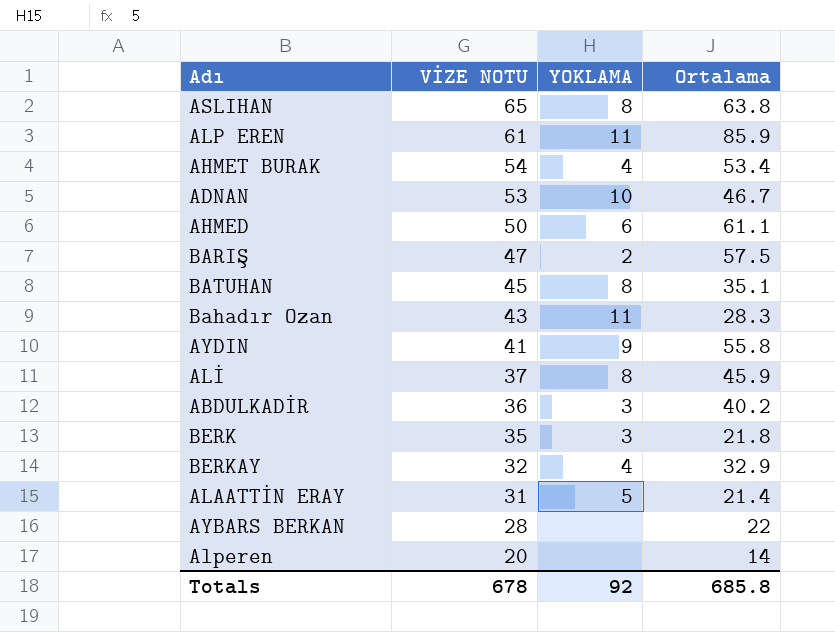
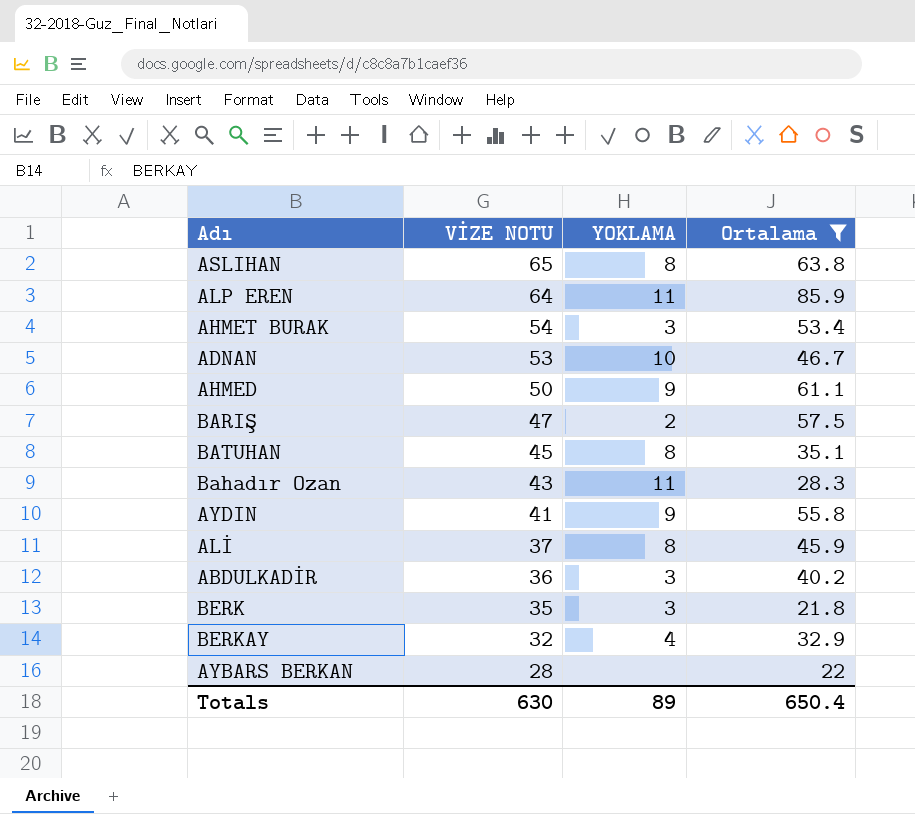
filter: none -> Ortalama >= 21.8
ALP EREN | VİZE NOTU: 61 -> 64
AHMET BURAK | YOKLAMA: 4 -> 3
AHMED | YOKLAMA: 6 -> 9
Totals | VİZE NOTU: 678 -> 630
Totals | YOKLAMA: 92 -> 89
Totals | Ortalama: 685.8 -> 650.4

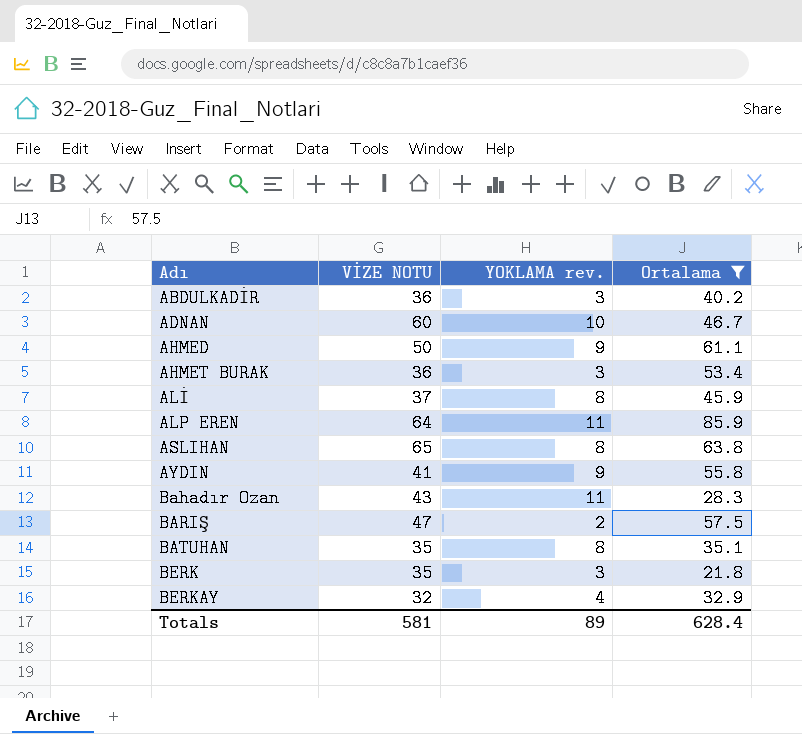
row order: VİZE NOTU descending -> Adı ascending
column name: YOKLAMA -> YOKLAMA rev.
row AYBARS BERKAN: 28 | none | 22 -> none
ADNAN | VİZE NOTU: 53 -> 60
AHMET BURAK | VİZE NOTU: 54 -> 36
BATUHAN | VİZE NOTU: 45 -> 35
Totals | VİZE NOTU: 630 -> 581
Totals | Ortalama: 650.4 -> 628.4

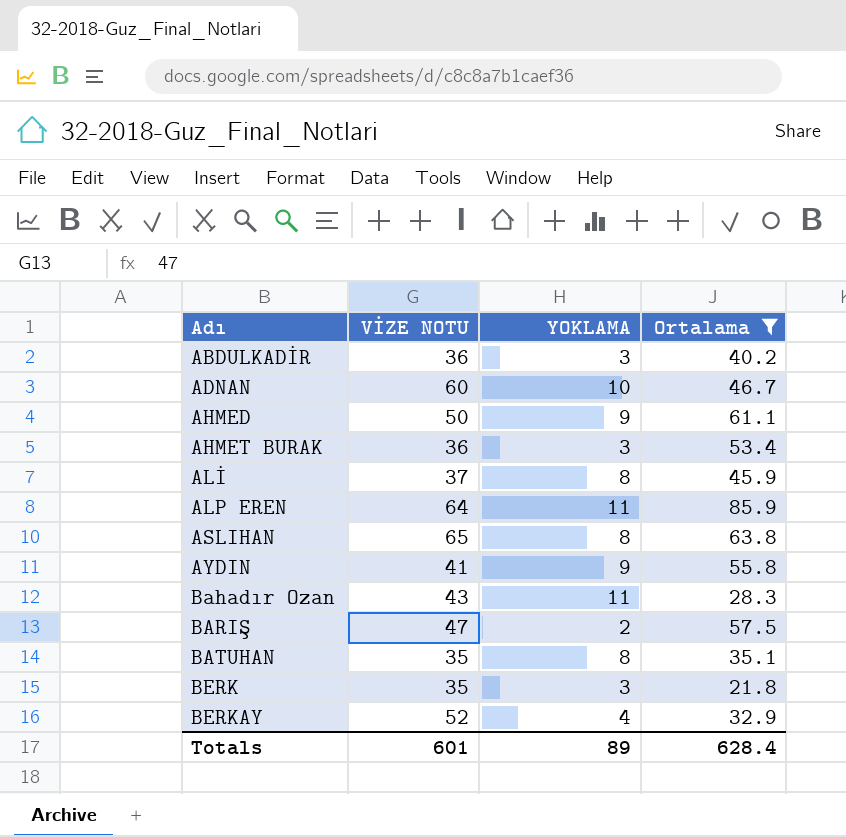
column name: YOKLAMA rev. -> YOKLAMA
BERKAY | VİZE NOTU: 32 -> 52
Totals | VİZE NOTU: 581 -> 601

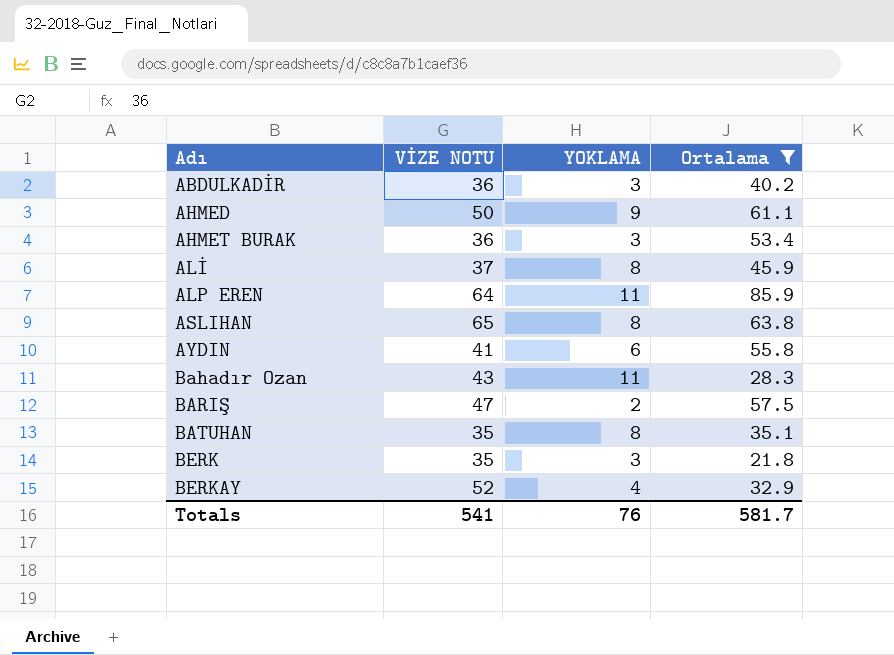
row ADNAN: 60 | 10 | 46.7 -> none
AYDIN | YOKLAMA: 9 -> 6
Totals | VİZE NOTU: 601 -> 541
Totals | YOKLAMA: 89 -> 76
Totals | Ortalama: 628.4 -> 581.7

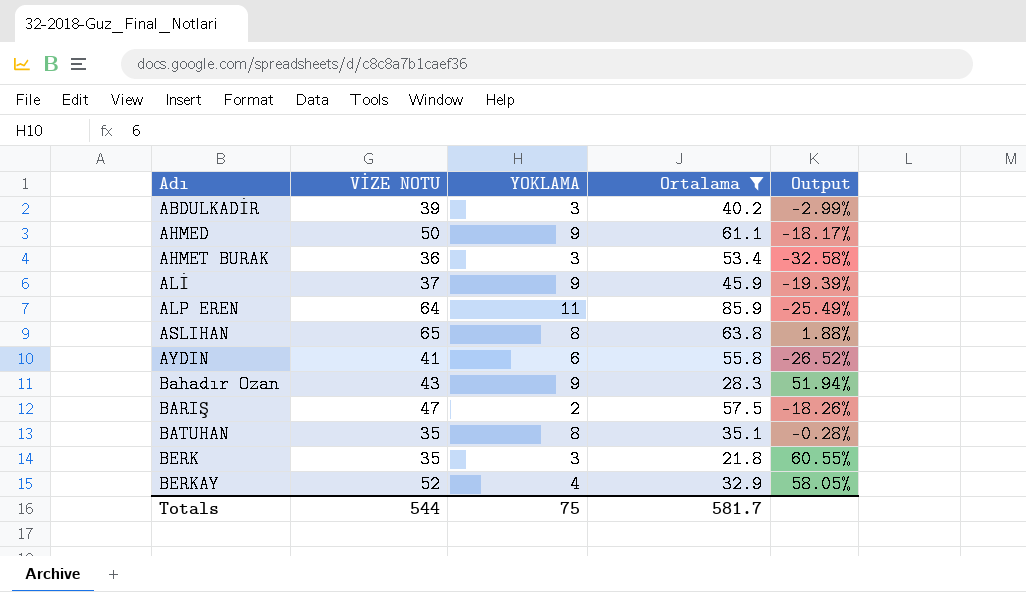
column Output | formula: none -> ([VİZE NOTU] - [Ortalama]) / [Ortalama]
ABDULKADİR | VİZE NOTU: 36 -> 39
ALİ | YOKLAMA: 8 -> 9
Bahadır Ozan | YOKLAMA: 11 -> 9
Totals | VİZE NOTU: 541 -> 544
Totals | YOKLAMA: 76 -> 75

